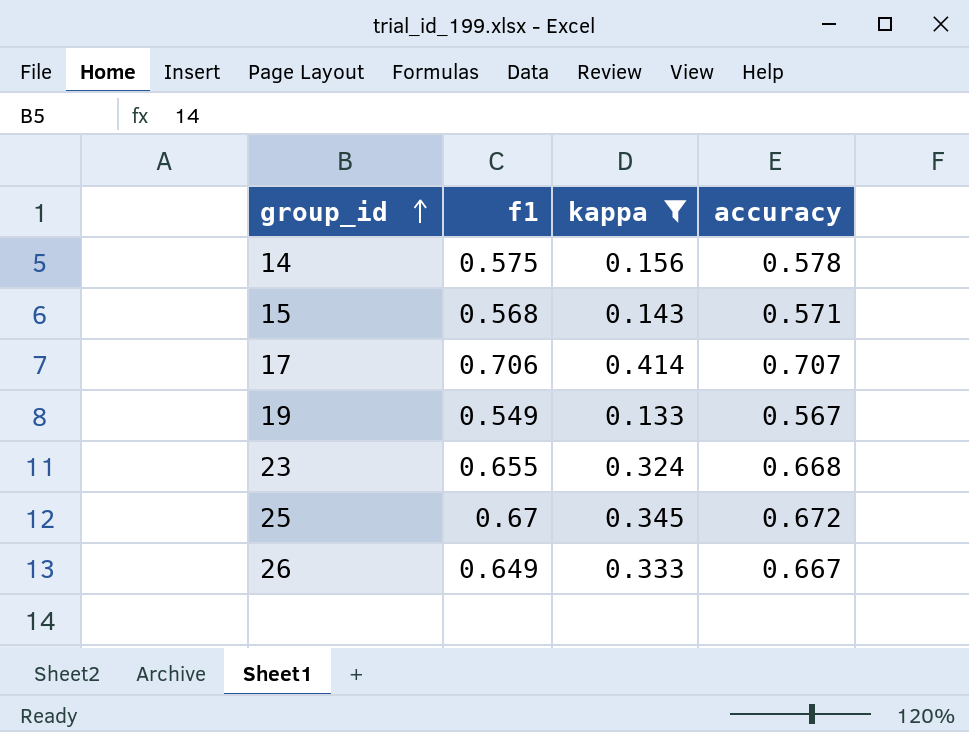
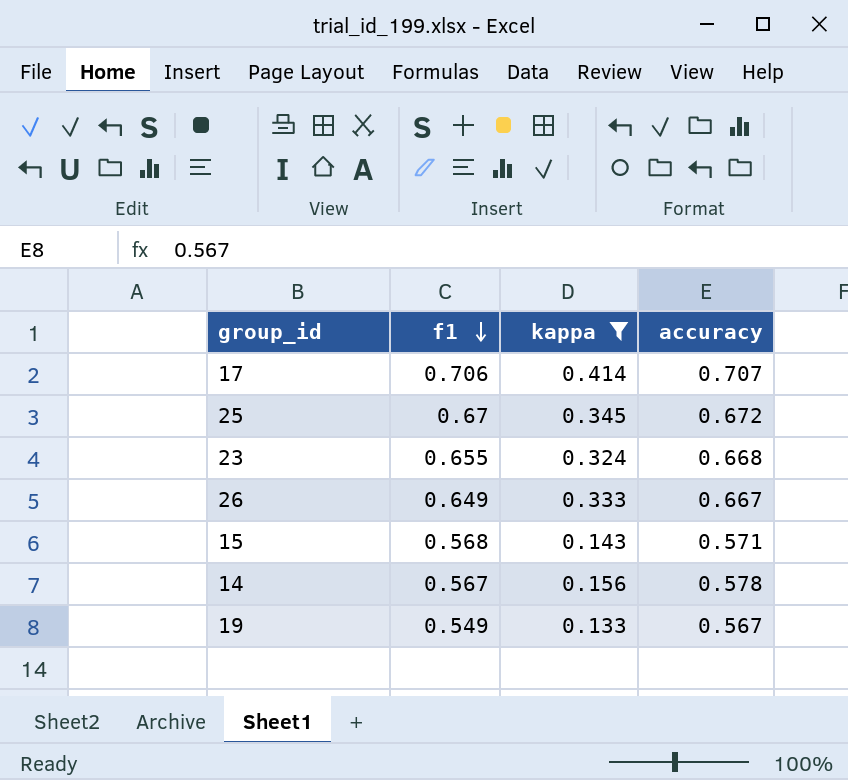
row order: group_id ascending -> f1 descending
14 | f1: 0.575 -> 0.567

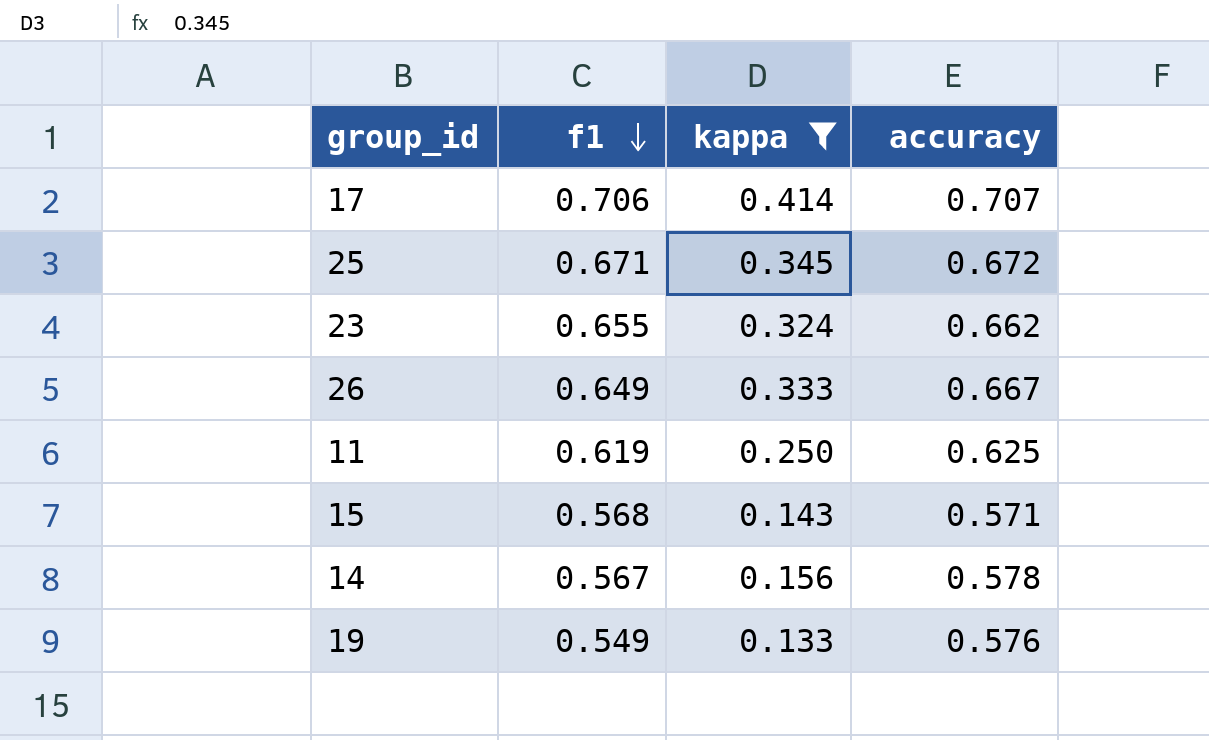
25 | f1: 0.67 -> 0.671
23 | accuracy: 0.668 -> 0.662
row 11: none -> 0.619 | 0.250 | 0.625
19 | accuracy: 0.567 -> 0.576

